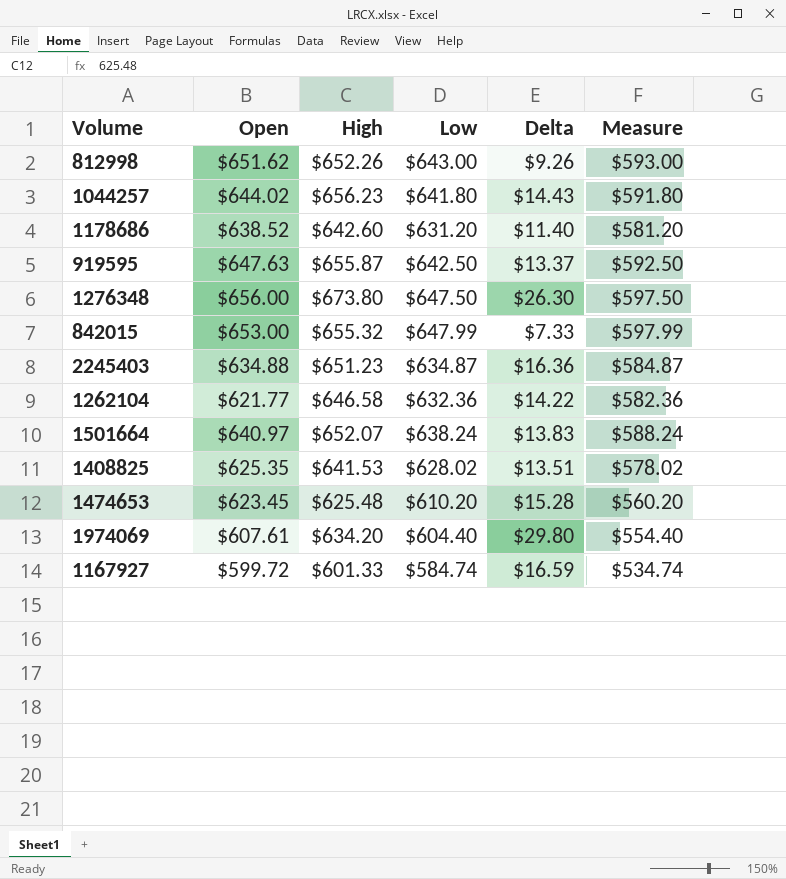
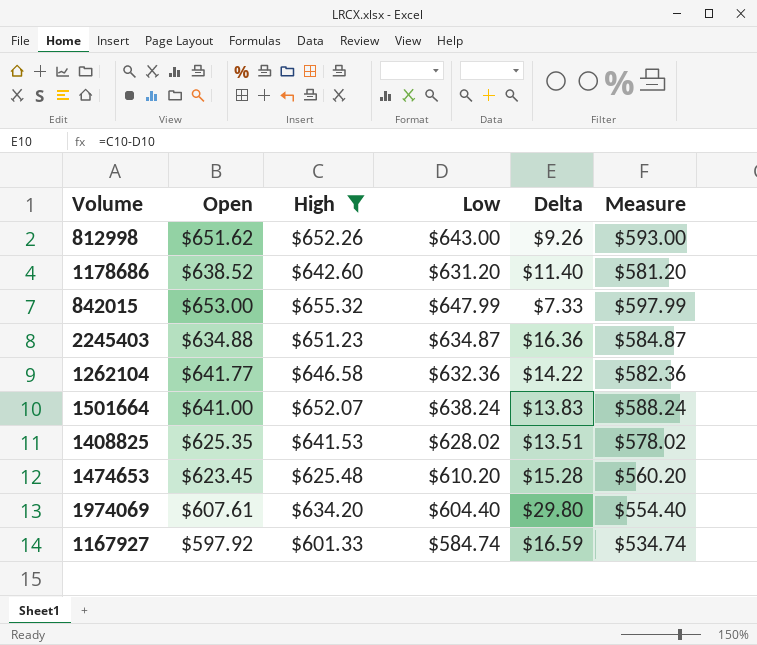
filter: none -> High <= $655.32
1262104 | Open: $621.77 -> $641.77
1501664 | Open: $640.97 -> $641.00
1167927 | Open: $599.72 -> $597.92

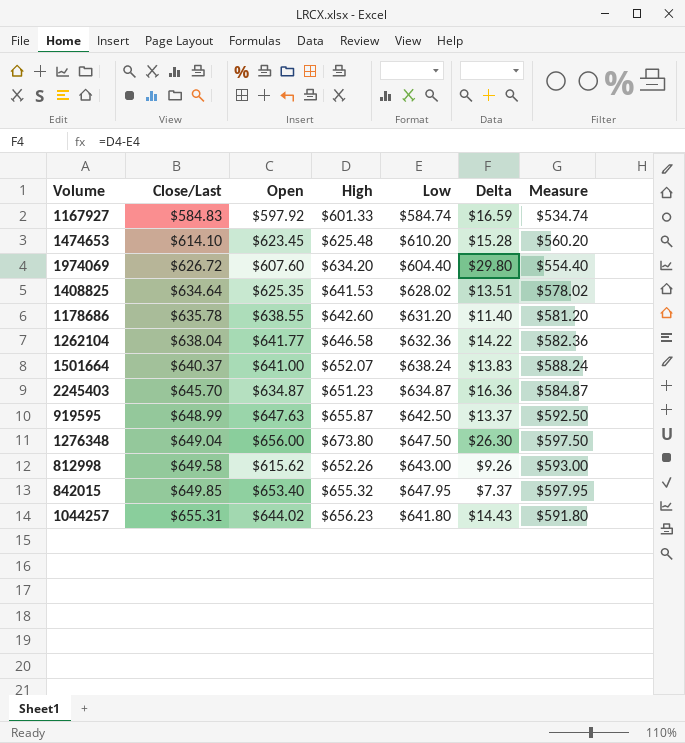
filter: High <= $655.32 -> none
row order: none -> Close/Last ascending
column Close/Last | position: none -> 2
1974069 | Open: $607.61 -> $607.60
1178686 | Open: $638.52 -> $638.55
2245403 | Open: $634.88 -> $634.87
812998 | Open: $651.62 -> $615.62
842015 | Open: $653.00 -> $653.40
842015 | Low: $647.99 -> $647.95
842015 | Delta: $7.33 -> $7.37
842015 | Measure: $597.99 -> $597.95

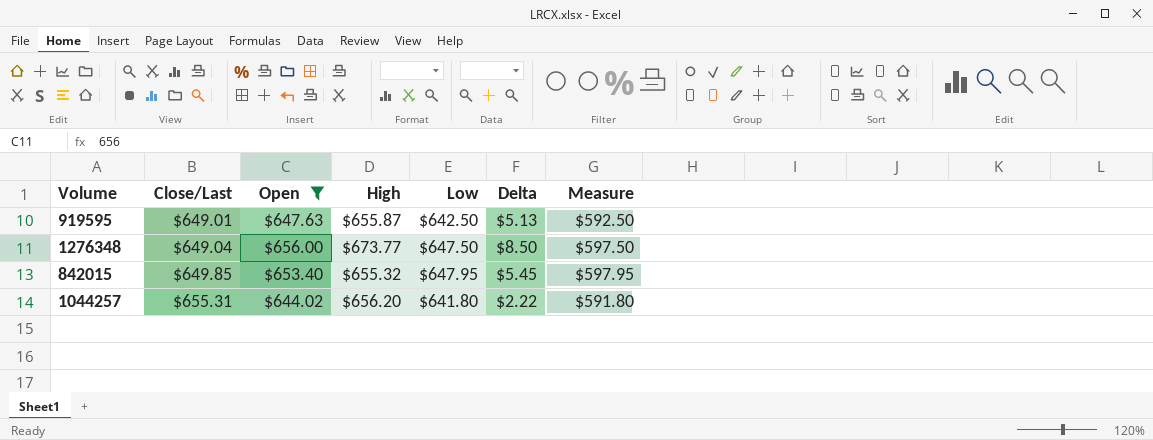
filter: none -> Open >= $644.02
column Delta | formula: [High] - [Low] -> [Open] - [Low]
919595 | Close/Last: $648.99 -> $649.01
1276348 | High: $673.80 -> $673.77
1044257 | High: $656.23 -> $656.20

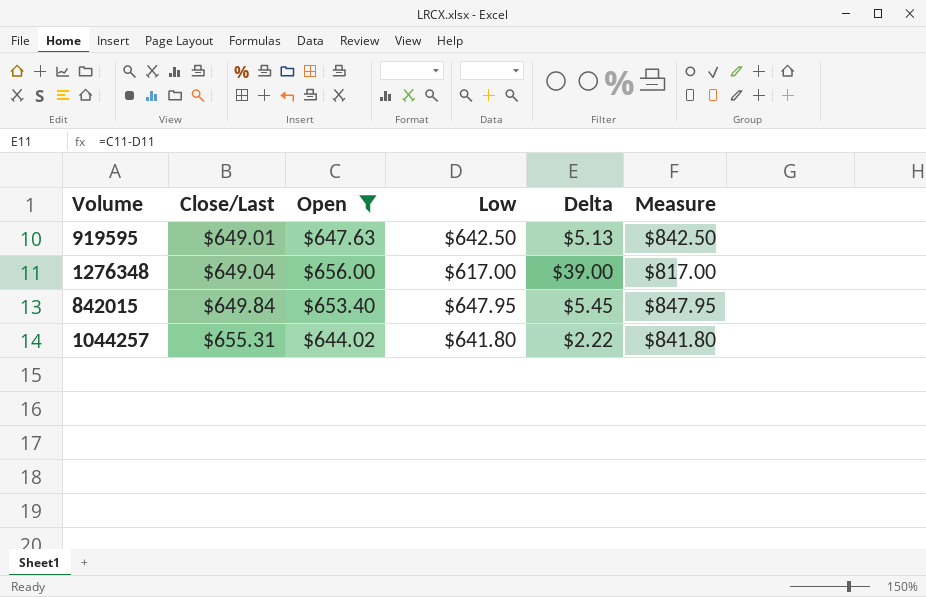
column High | position: 4 -> none
column Measure | formula: [Low] - 50 -> [Low] + 200
1276348 | Low: $647.50 -> $617.00
1276348 | Delta: $8.50 -> $39.00
842015 | Close/Last: $649.85 -> $649.84

